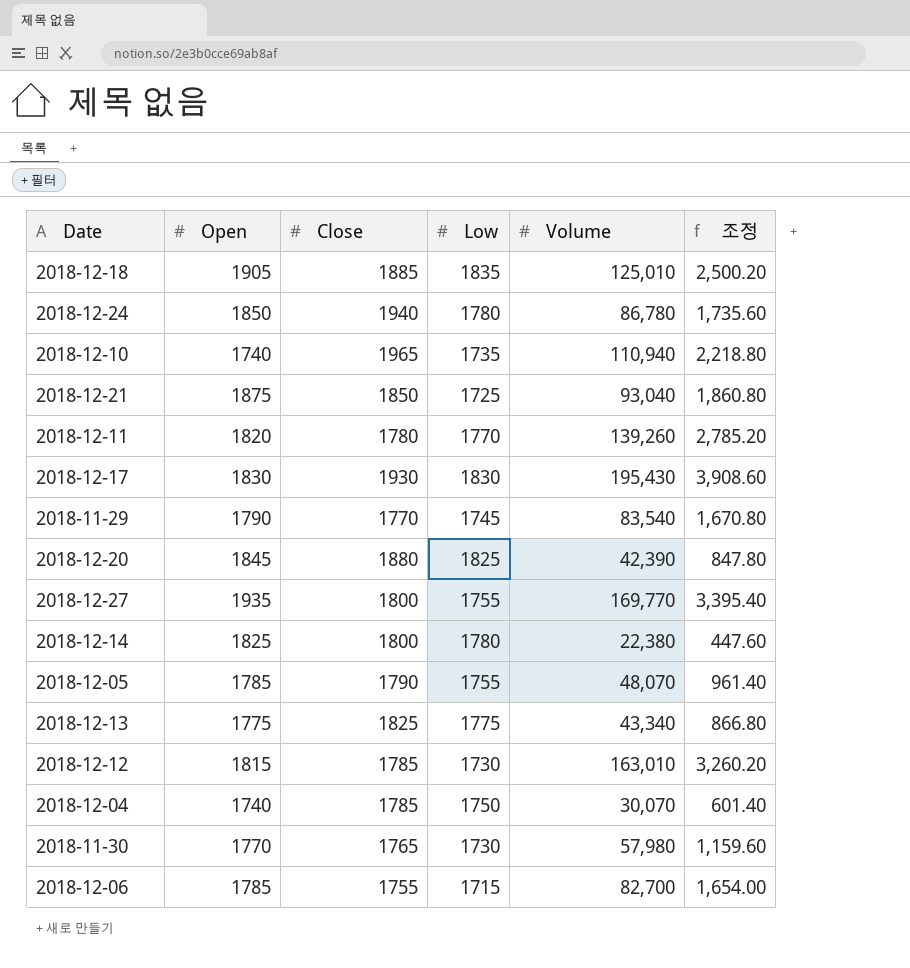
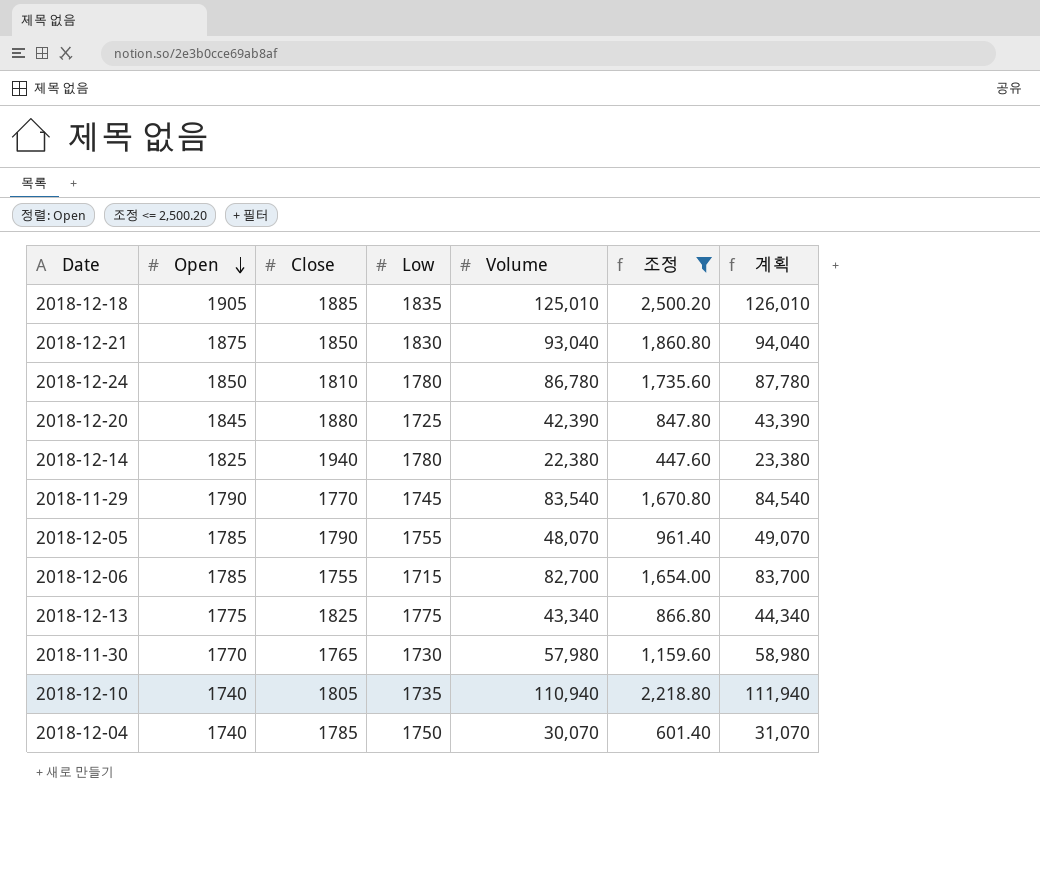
filter: none -> 조정 <= 2,500.20
row order: none -> Open descending
column 계획 | formula: none -> [Volume] + 1000
2018-12-21 | Low: 1725 -> 1830
2018-12-24 | Close: 1940 -> 1810
2018-12-20 | Low: 1825 -> 1725
2018-12-14 | Close: 1800 -> 1940
2018-12-10 | Close: 1965 -> 1805

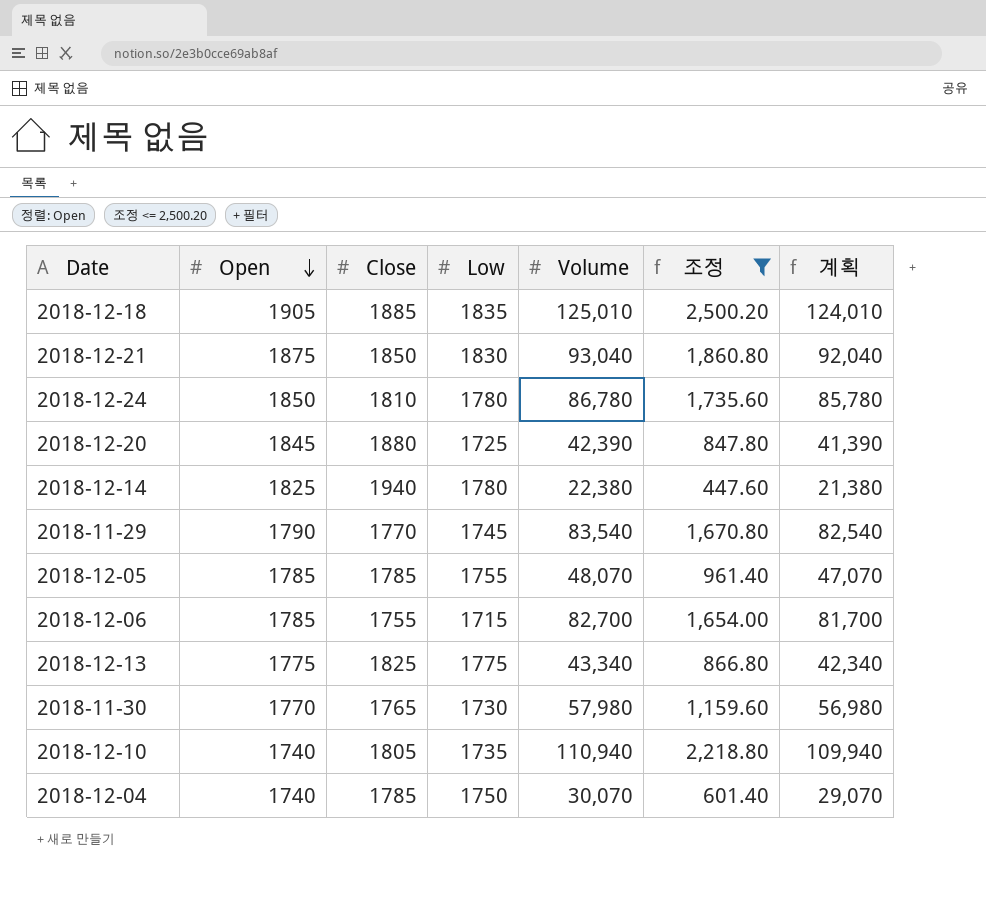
column 계획 | formula: [Volume] + 1000 -> [Volume] - 1000
2018-12-05 | Close: 1790 -> 1785

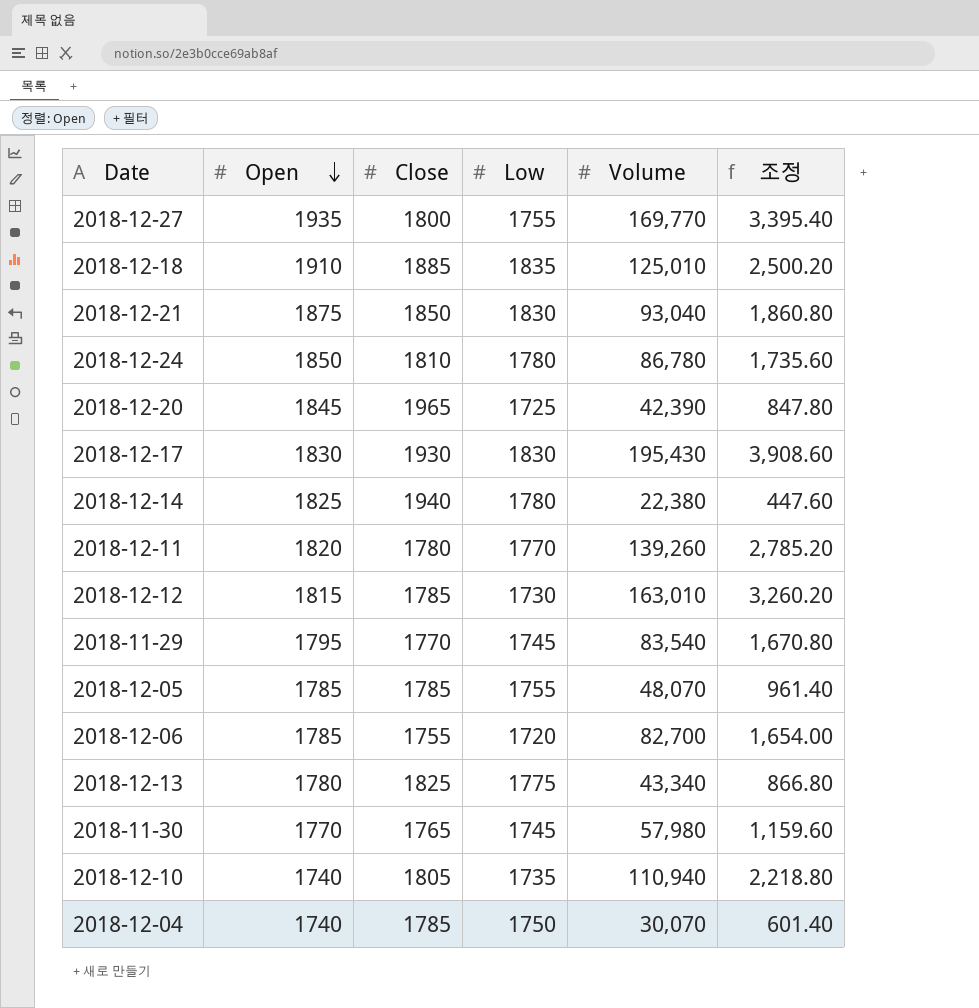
filter: 조정 <= 2,500.20 -> none
column 계획 | formula: [Volume] - 1000 -> none
2018-12-18 | Open: 1905 -> 1910
2018-12-20 | Close: 1880 -> 1965
2018-11-29 | Open: 1790 -> 1795
2018-12-06 | Low: 1715 -> 1720
2018-12-13 | Open: 1775 -> 1780
2018-11-30 | Low: 1730 -> 1745

